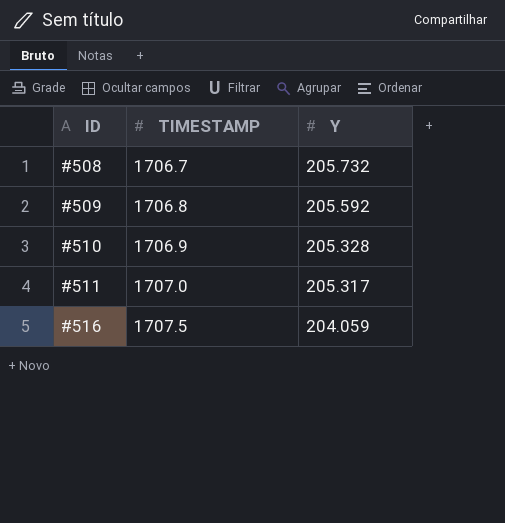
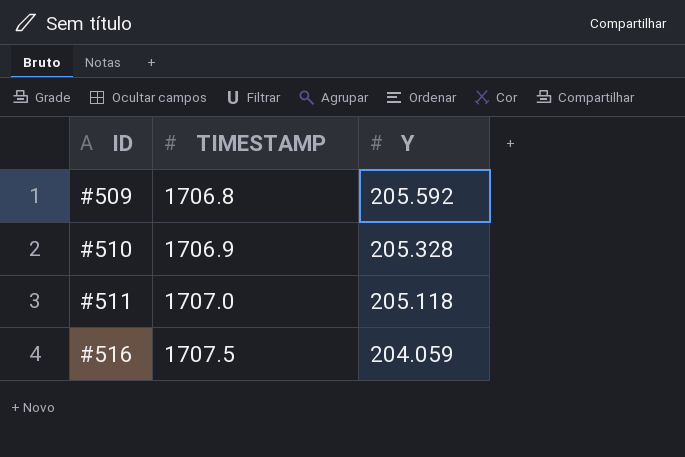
row #508: 1706.7 | 205.732 -> none
#511 | Y: 205.317 -> 205.118

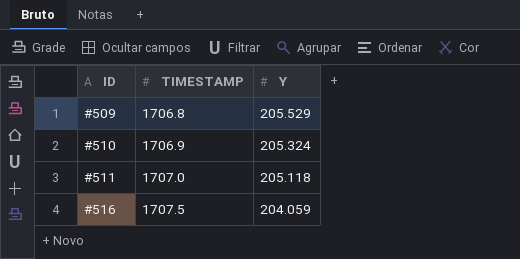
#509 | Y: 205.592 -> 205.529
#510 | Y: 205.328 -> 205.324

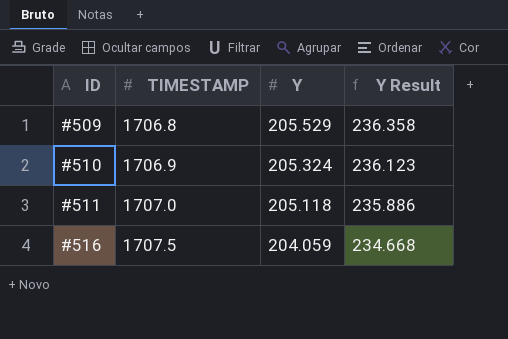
column Y Result | formula: none -> [Y] * 1.15

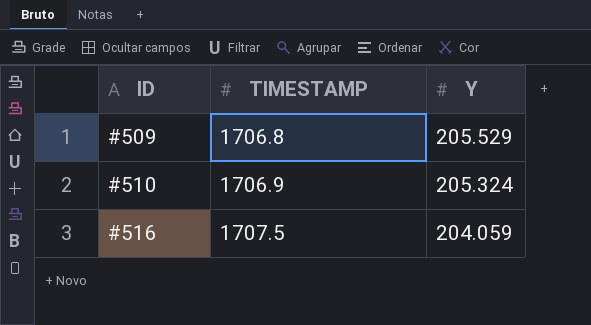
column Y Result | formula: [Y] * 1.15 -> none
row #511: 1707.0 | 205.118 | 235.886 -> none

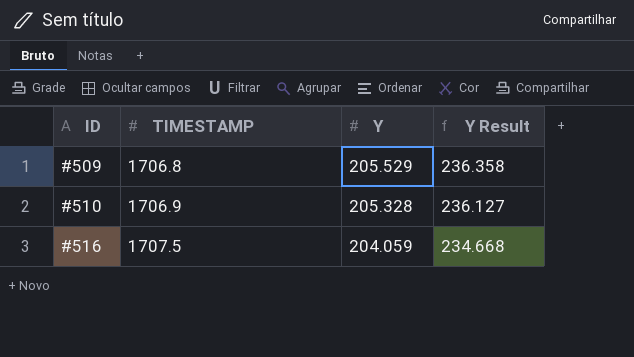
column Y Result | formula: none -> [Y] * 1.15
#510 | Y: 205.324 -> 205.328

